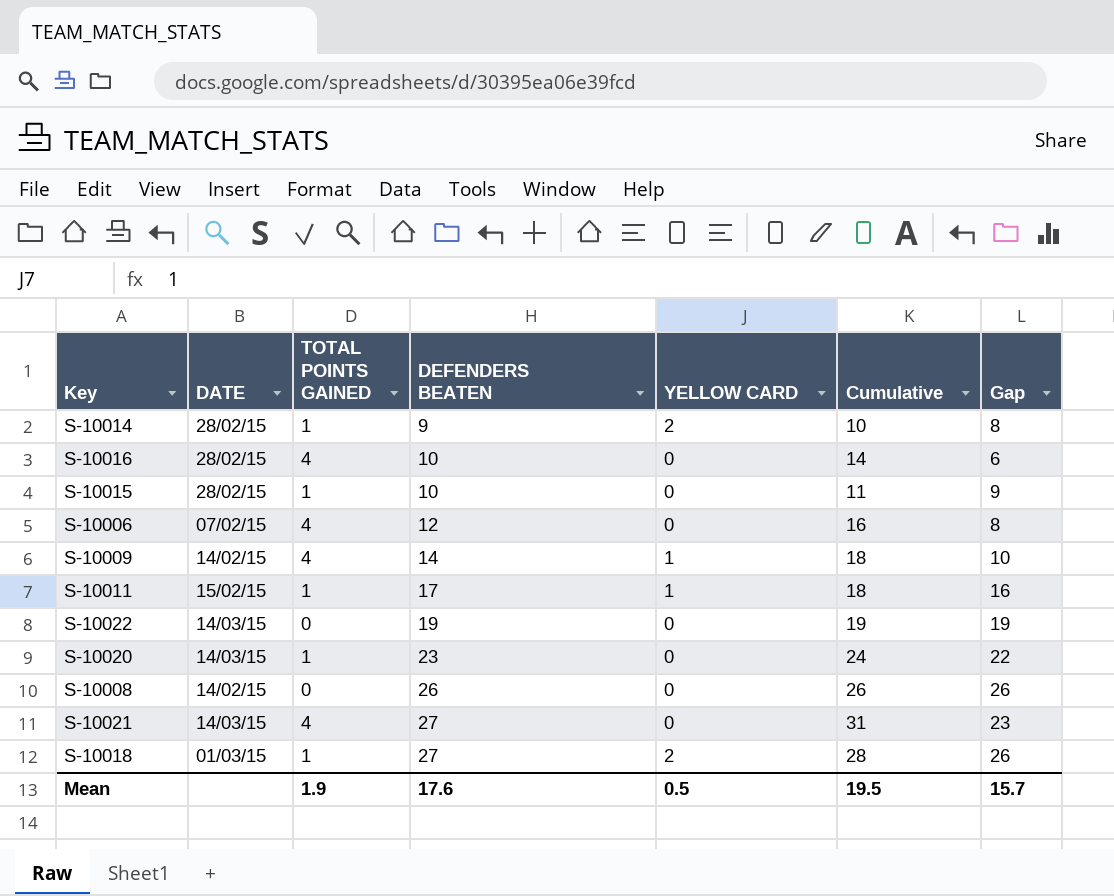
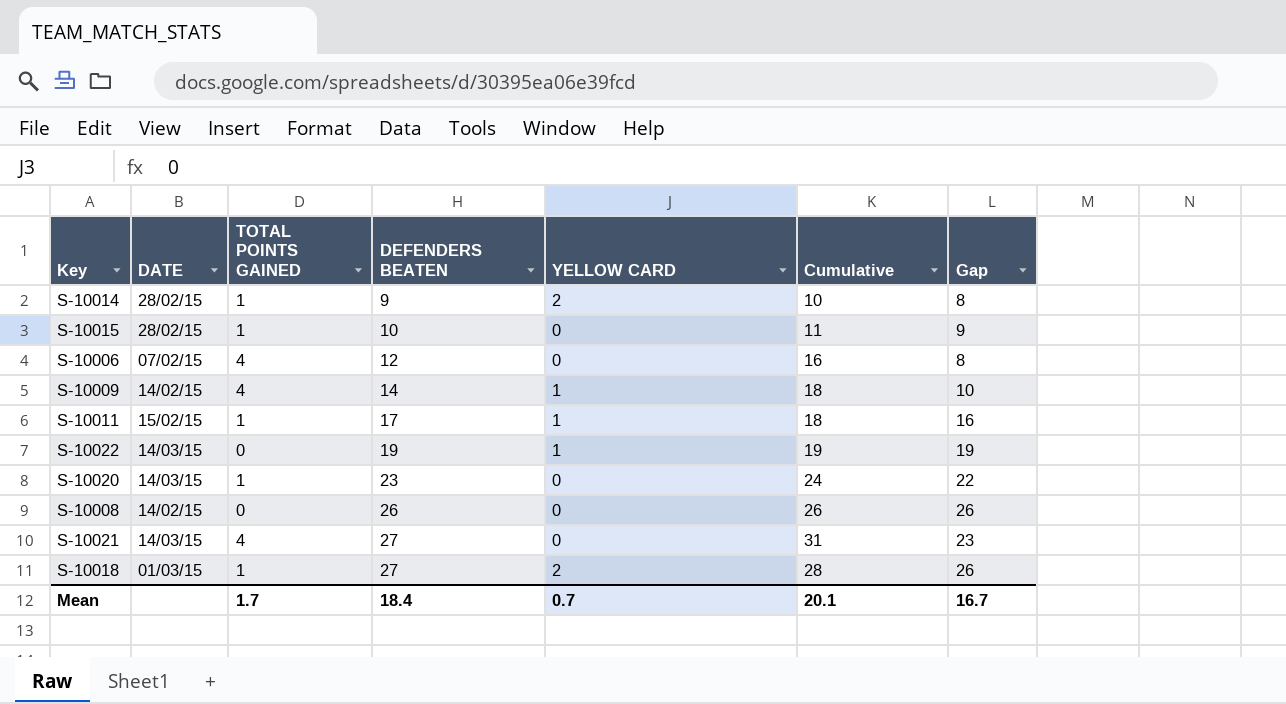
row S-10016: 28/02/15 | 4 | 10 | 0 | 14 | 6 -> none
S-10022 | YELLOW CARD: 0 -> 1
Mean | TOTAL POINTS GAINED: 1.9 -> 1.7
Mean | DEFENDERS BEATEN: 17.6 -> 18.4
Mean | YELLOW CARD: 0.5 -> 0.7
Mean | Cumulative: 19.5 -> 20.1
Mean | Gap: 15.7 -> 16.7

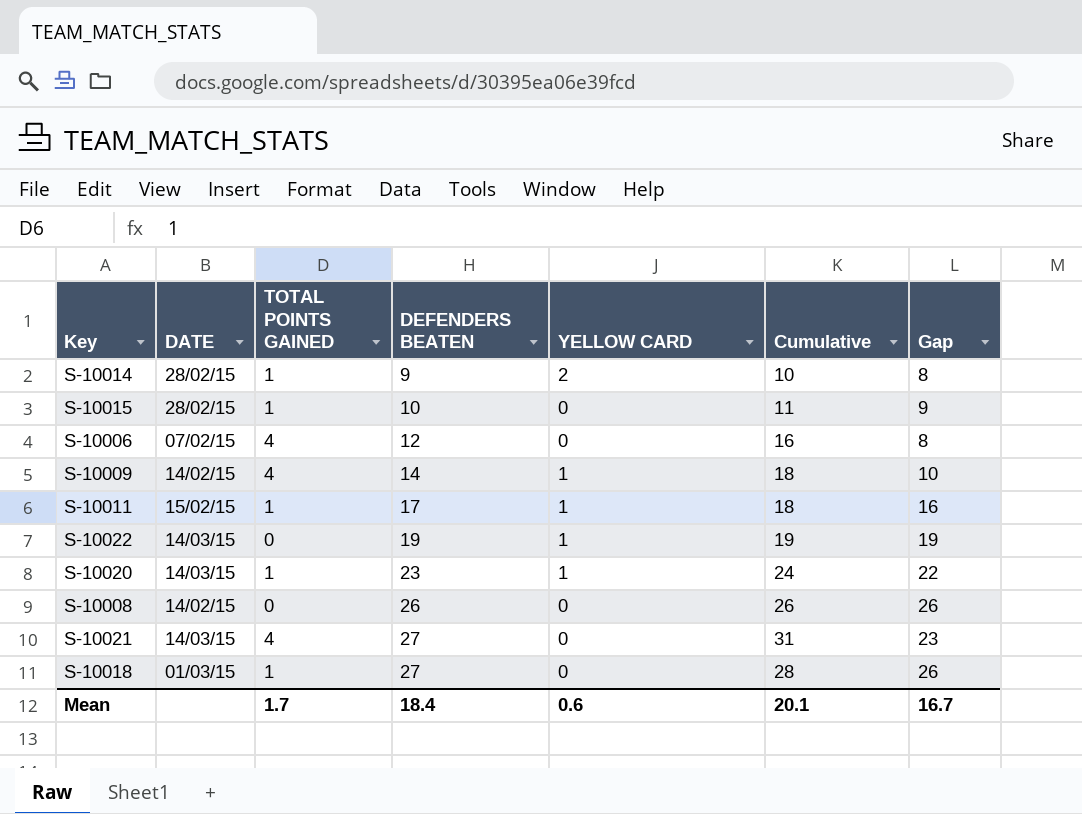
S-10020 | YELLOW CARD: 0 -> 1
S-10018 | YELLOW CARD: 2 -> 0
Mean | YELLOW CARD: 0.7 -> 0.6

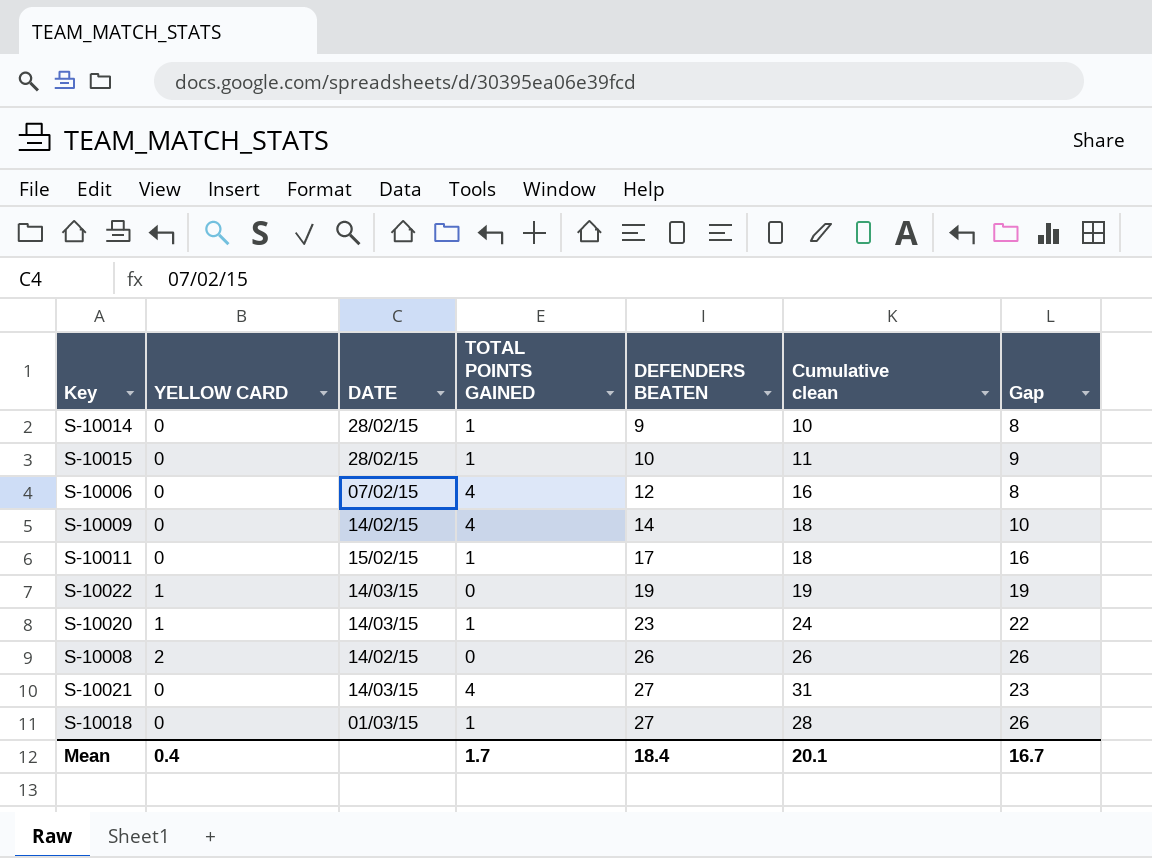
column YELLOW CARD | position: 5 -> 2
column name: Cumulative -> Cumulative clean
S-10014 | YELLOW CARD: 2 -> 0
S-10009 | YELLOW CARD: 1 -> 0
S-10011 | YELLOW CARD: 1 -> 0
S-10008 | YELLOW CARD: 0 -> 2
Mean | YELLOW CARD: 0.6 -> 0.4

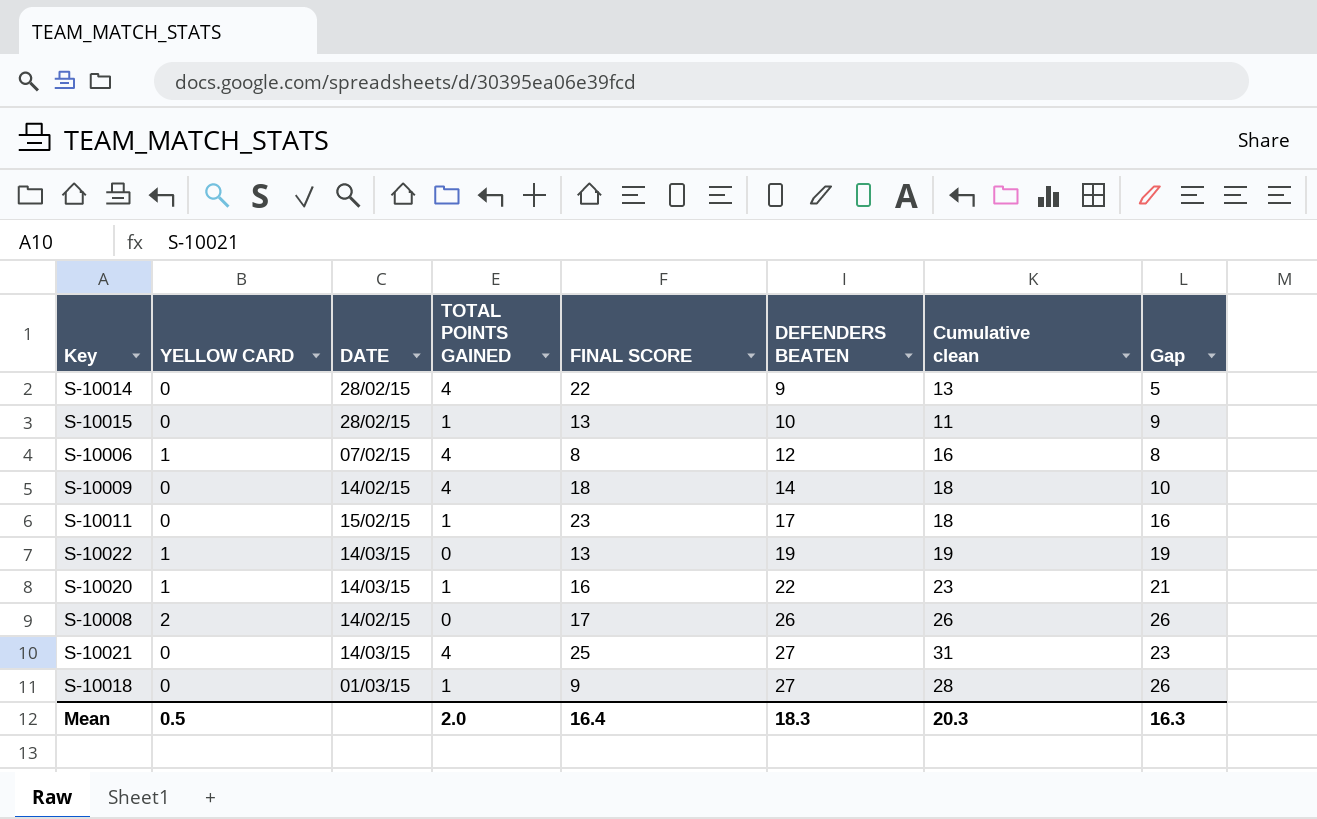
column FINAL SCORE | position: none -> 5
S-10014 | TOTAL POINTS GAINED: 1 -> 4
S-10014 | Cumulative clean: 10 -> 13
S-10014 | Gap: 8 -> 5
S-10006 | YELLOW CARD: 0 -> 1
S-10020 | DEFENDERS BEATEN: 23 -> 22
S-10020 | Cumulative clean: 24 -> 23
S-10020 | Gap: 22 -> 21
Mean | YELLOW CARD: 0.4 -> 0.5
Mean | TOTAL POINTS GAINED: 1.7 -> 2.0
Mean | DEFENDERS BEATEN: 18.4 -> 18.3
Mean | Cumulative clean: 20.1 -> 20.3
Mean | Gap: 16.7 -> 16.3

